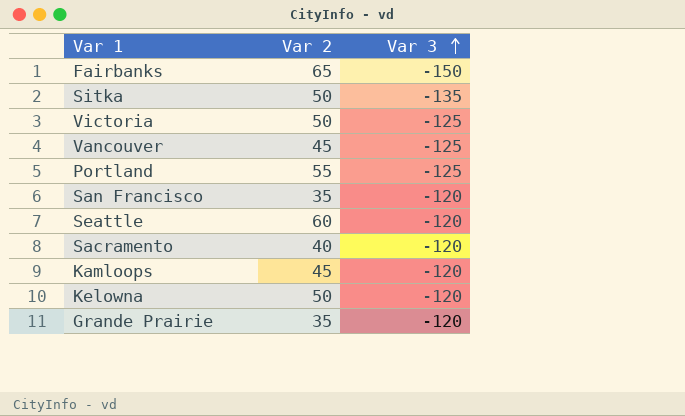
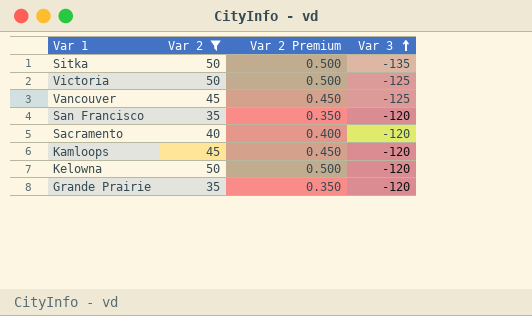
filter: none -> Var 2 <= 50
column Var 2 Premium | formula: none -> [Var 2] * 0.01

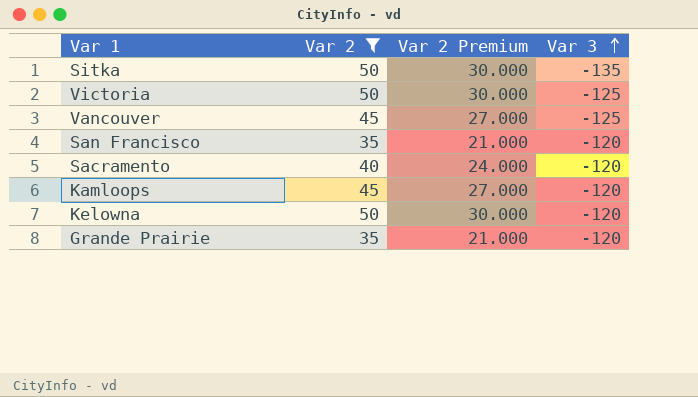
column Var 2 Premium | formula: [Var 2] * 0.01 -> [Var 2] * 0.6

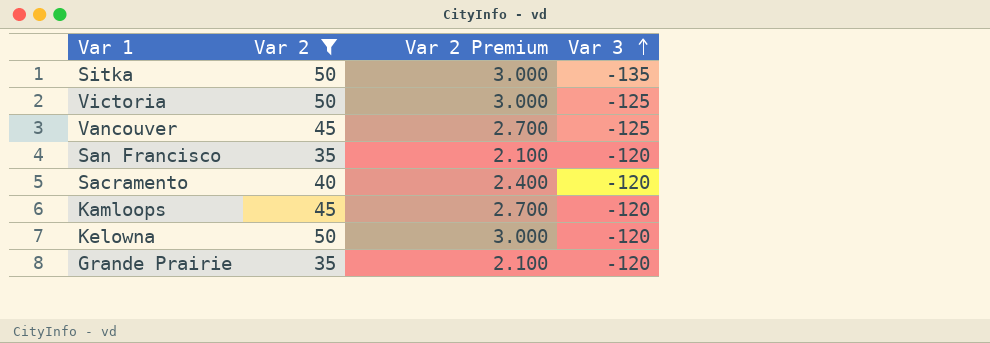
column Var 2 Premium | formula: [Var 2] * 0.6 -> [Var 2] * 0.06

